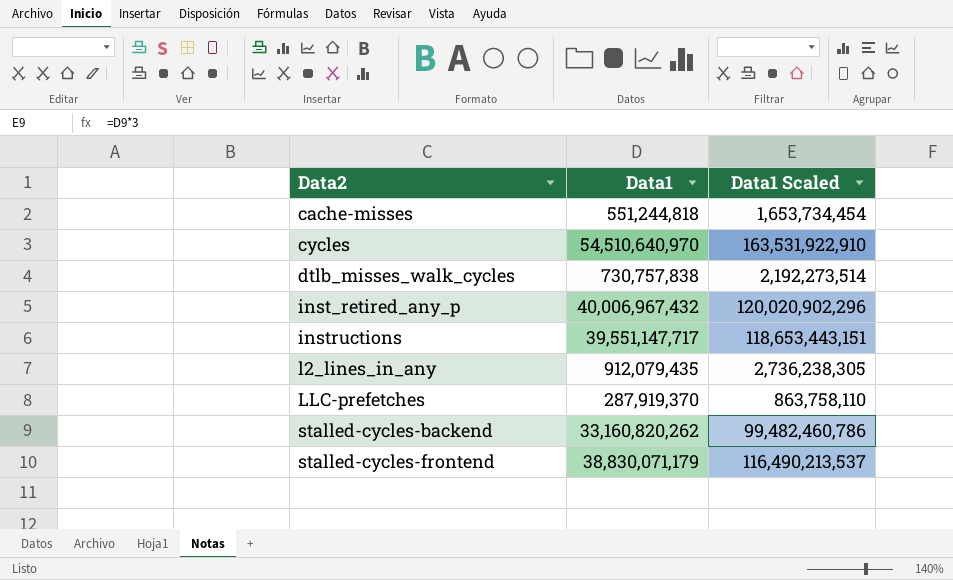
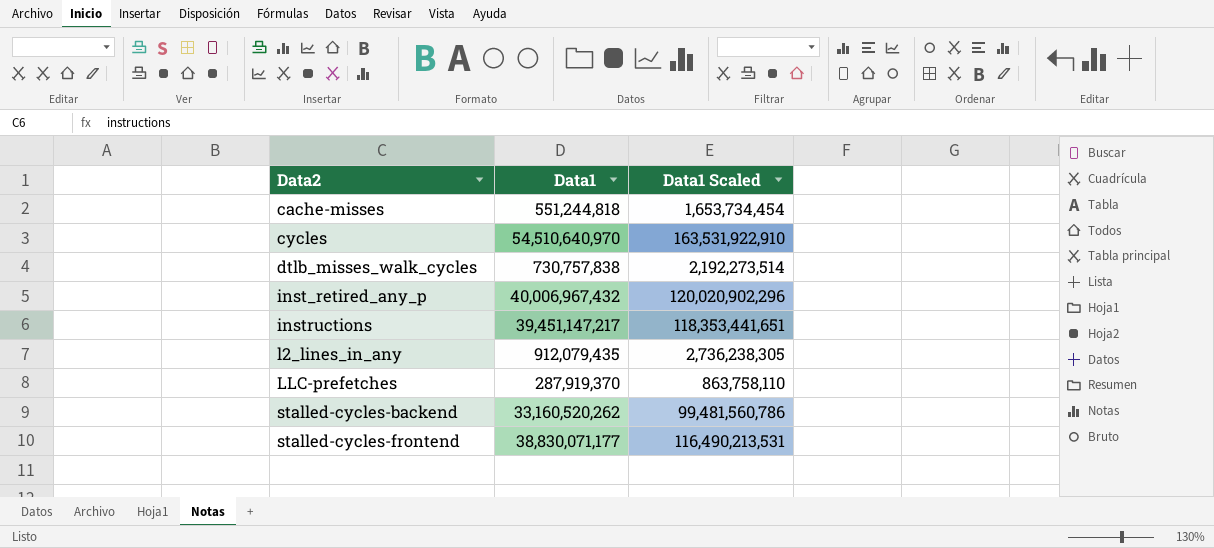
instructions | Data1: 39,551,147,717 -> 39,451,147,217
instructions | Data1 Scaled: 118,653,443,151 -> 118,353,441,651
stalled-cycles-backend | Data1: 33,160,820,262 -> 33,160,520,262
stalled-cycles-backend | Data1 Scaled: 99,482,460,786 -> 99,481,560,786
stalled-cycles-frontend | Data1: 38,830,071,179 -> 38,830,071,177
stalled-cycles-frontend | Data1 Scaled: 116,490,213,537 -> 116,490,213,531

